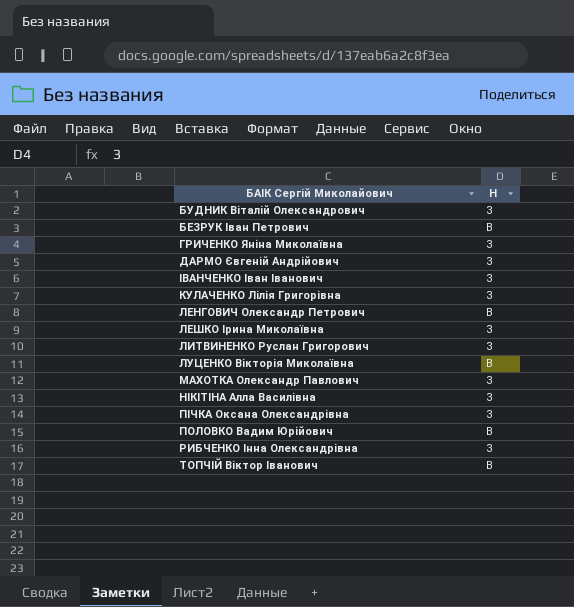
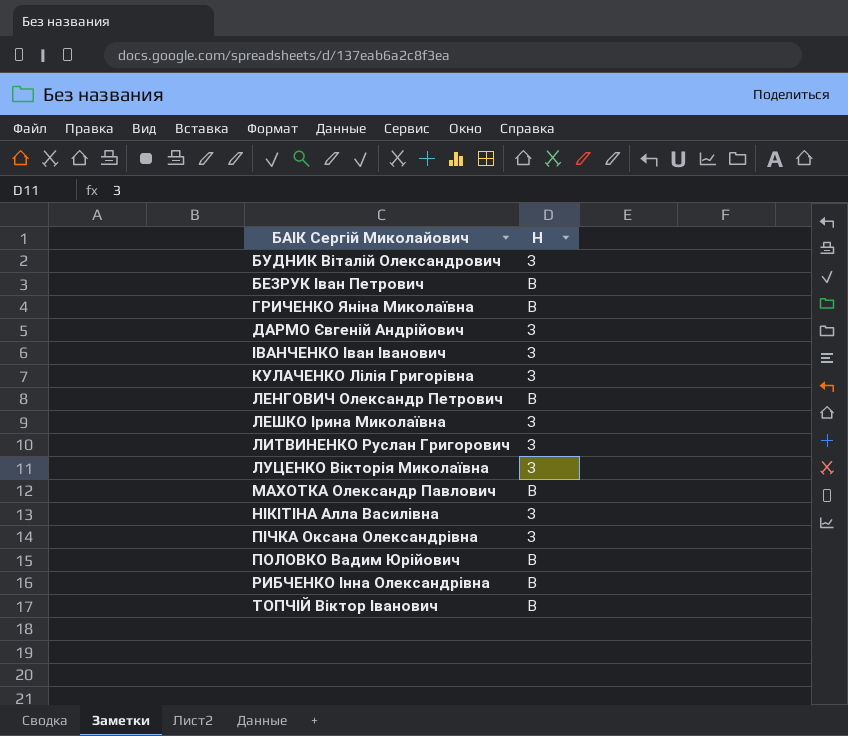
ГРИЧЕНКО Яніна Миколаївна | Н: З -> В
ЛУЦЕНКО Вікторія Миколаївна | Н: В -> З
МАХОТКА Олександр Павлович | Н: З -> В
РИБЧЕНКО Інна Олександрівна | Н: З -> В

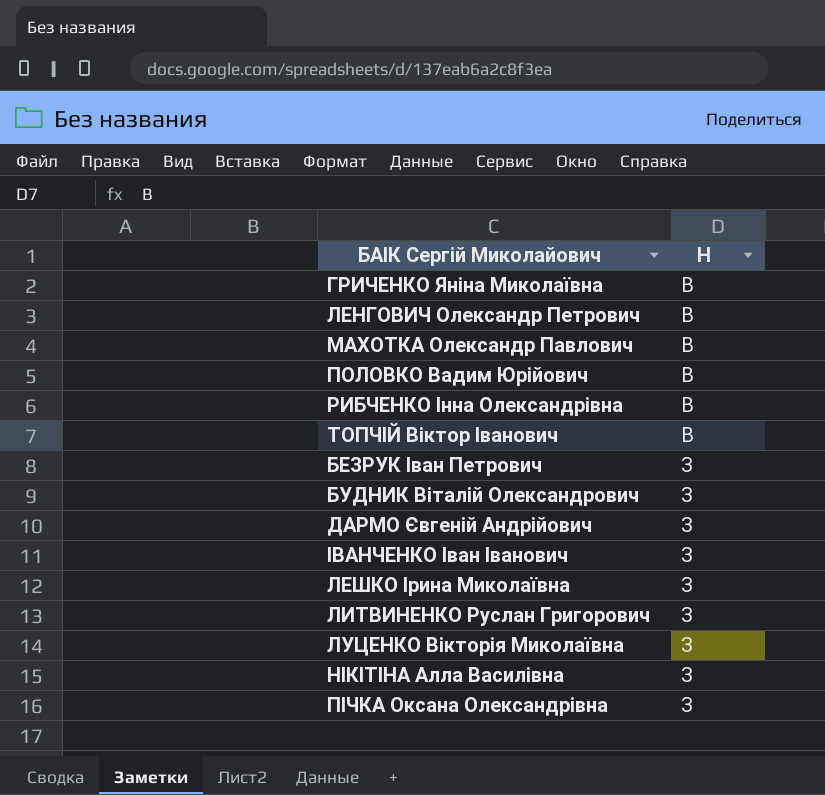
row order: none -> Н ascending
row КУЛАЧЕНКО Лілія Григорівна: З -> none
БЕЗРУК Іван Петрович | Н: В -> З

